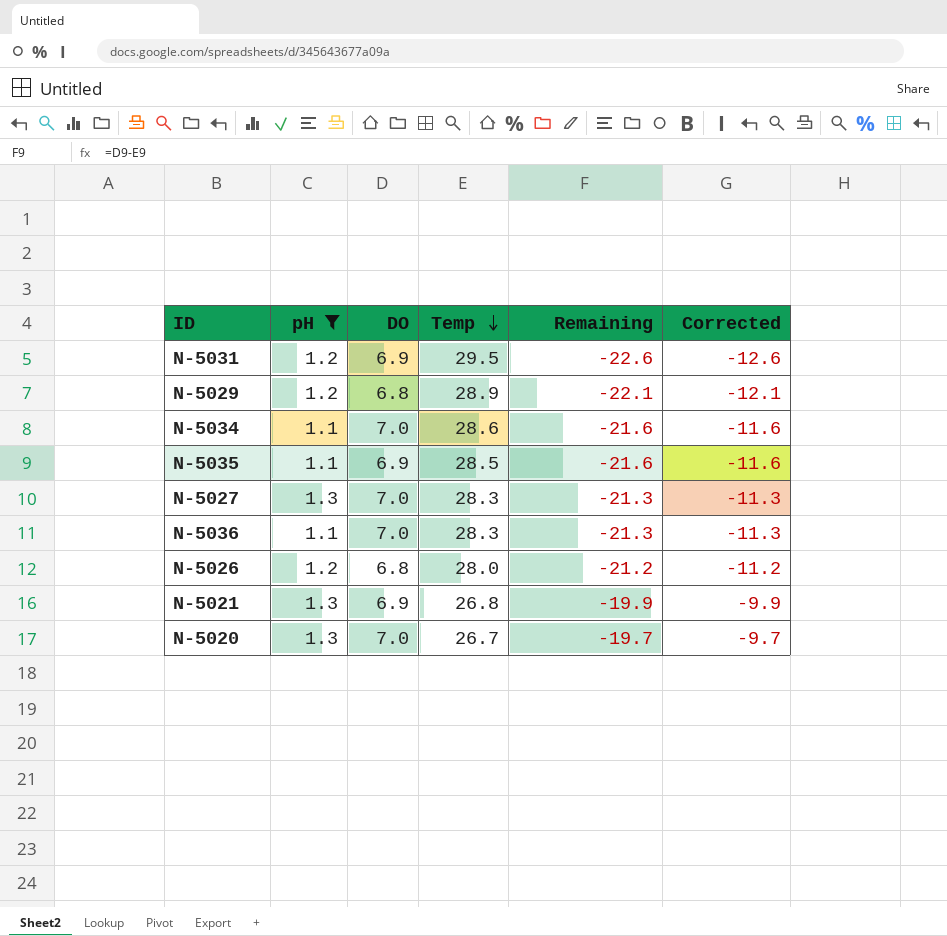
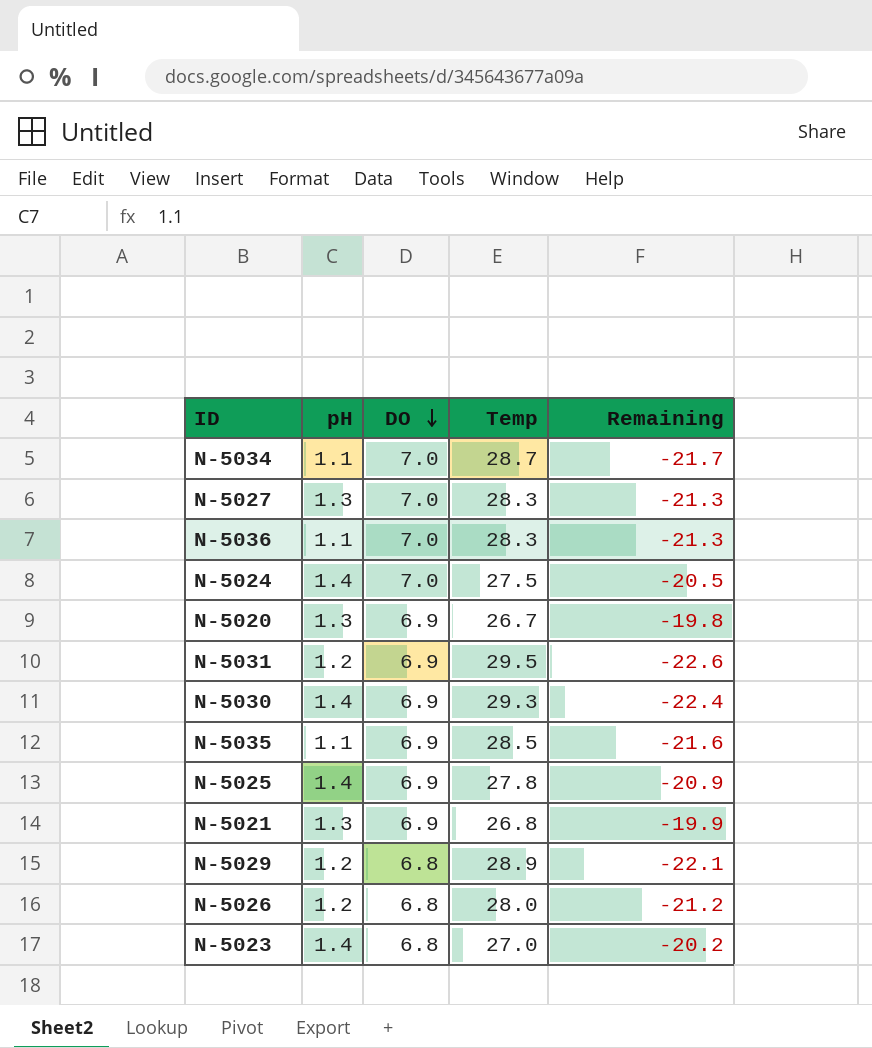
filter: pH != 1.4 -> none
row order: Temp descending -> DO descending
column Corrected | formula: [Remaining] + 10 -> none
N-5034 | Temp: 28.6 -> 28.7
N-5034 | Remaining: -21.6 -> -21.7
N-5020 | DO: 7.0 -> 6.9
N-5020 | Remaining: -19.7 -> -19.8

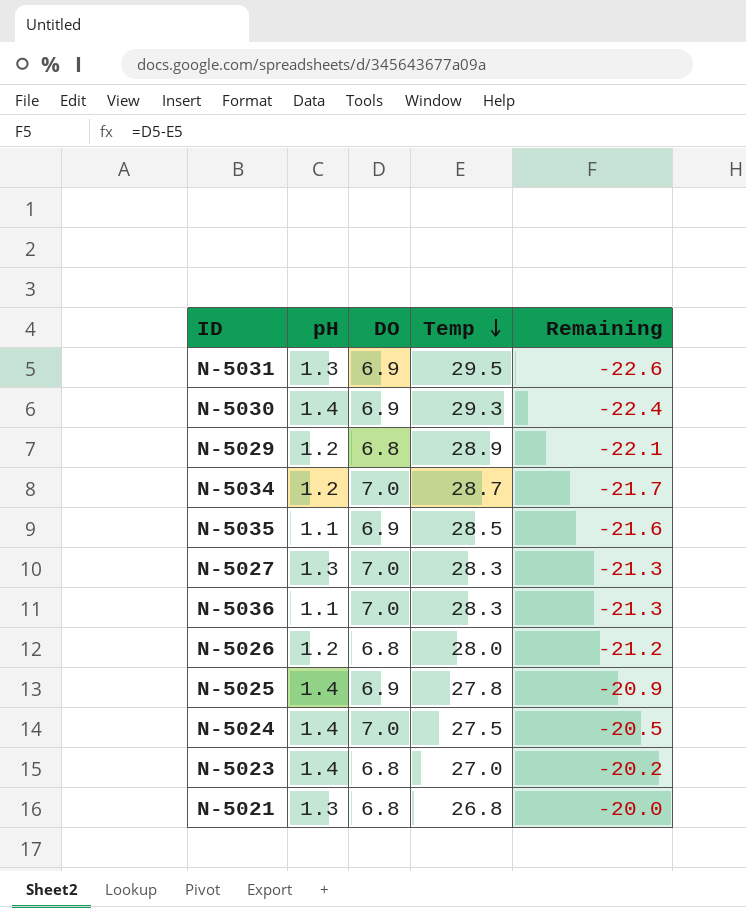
row order: DO descending -> Temp descending
row N-5020: 1.3 | 6.9 | 26.7 | -19.8 -> none
N-5031 | pH: 1.2 -> 1.3
N-5034 | pH: 1.1 -> 1.2
N-5021 | DO: 6.9 -> 6.8
N-5021 | Remaining: -19.9 -> -20.0

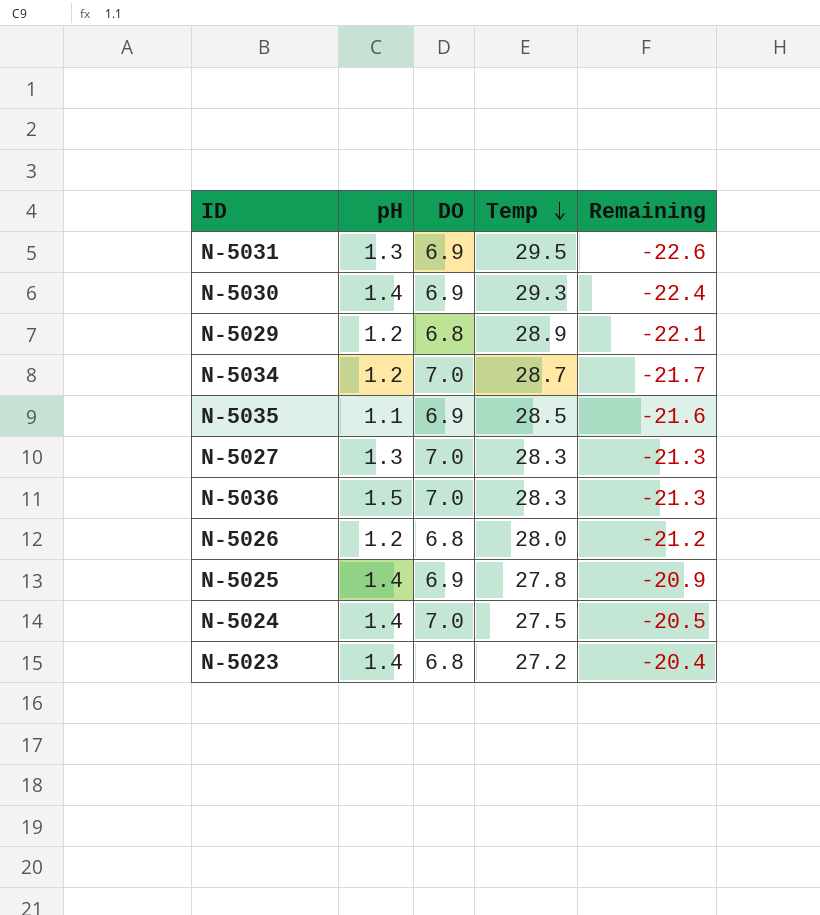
row N-5021: 1.3 | 6.8 | 26.8 | -20.0 -> none
N-5036 | pH: 1.1 -> 1.5
N-5023 | Temp: 27.0 -> 27.2
N-5023 | Remaining: -20.2 -> -20.4

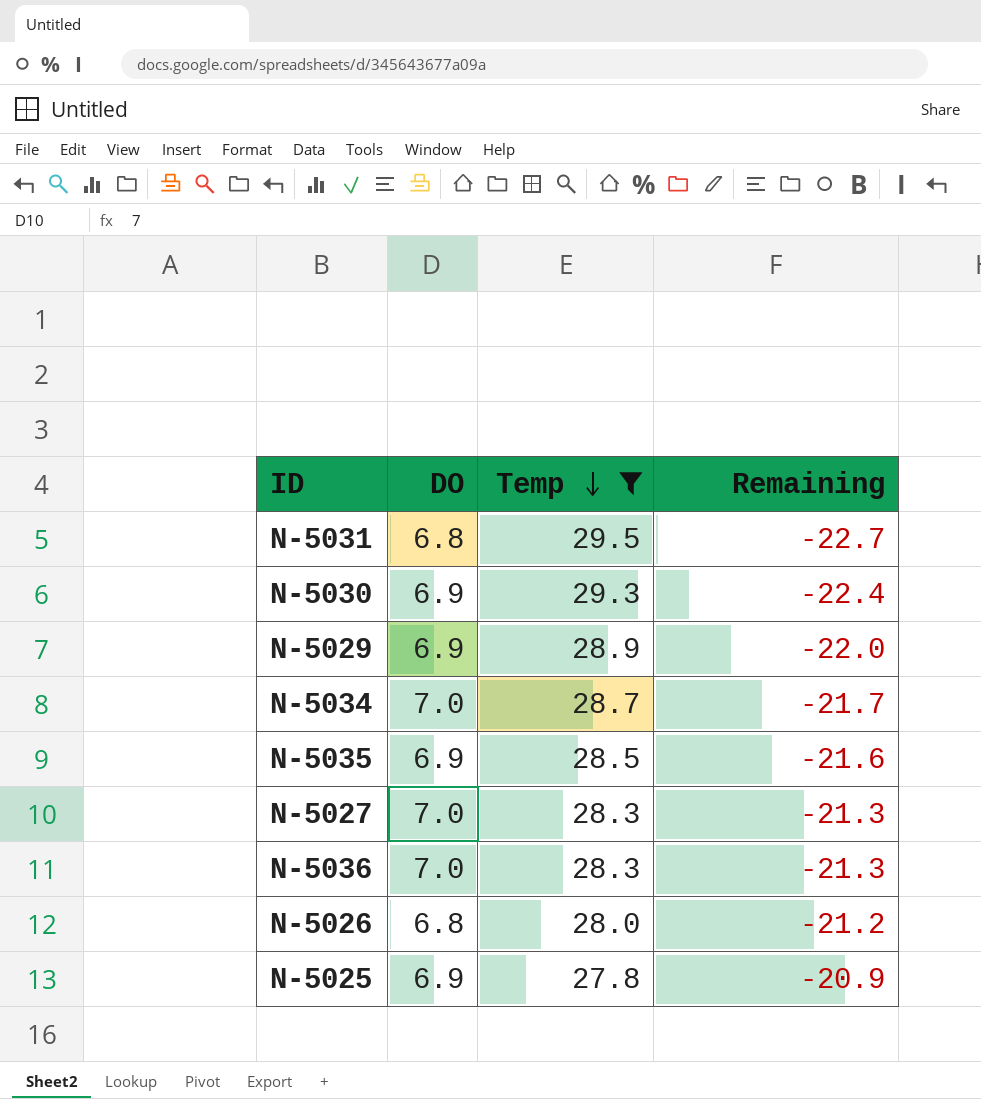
filter: none -> Temp >= 27.8
column pH | position: 2 -> none
N-5031 | DO: 6.9 -> 6.8
N-5031 | Remaining: -22.6 -> -22.7
N-5029 | DO: 6.8 -> 6.9
N-5029 | Remaining: -22.1 -> -22.0

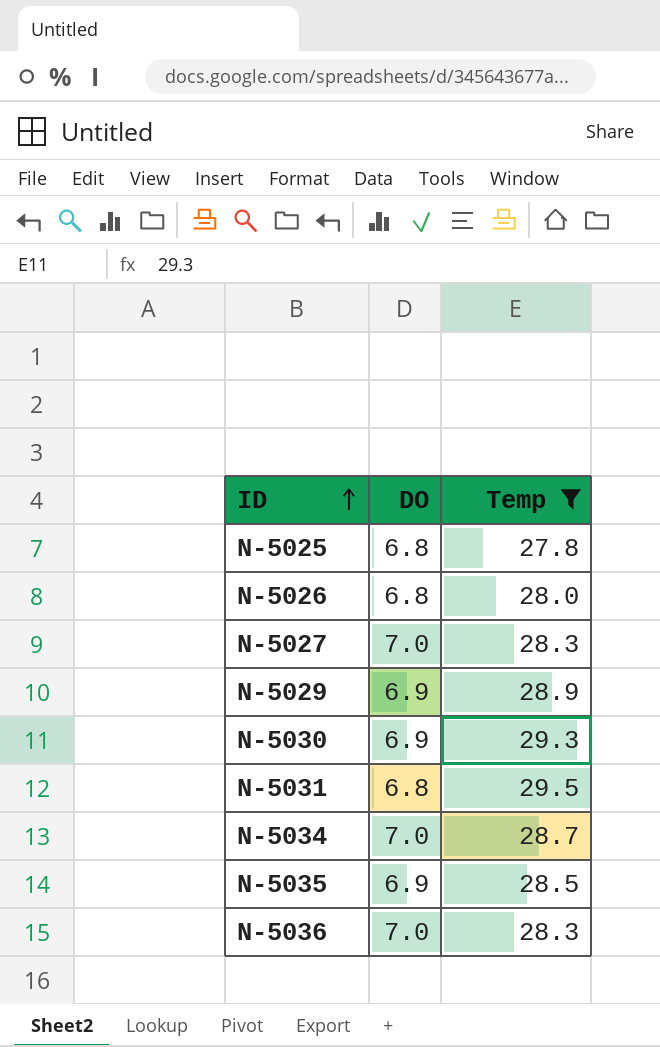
row order: Temp descending -> ID ascending
column Remaining | formula: [DO] - [Temp] -> none
N-5025 | DO: 6.9 -> 6.8

